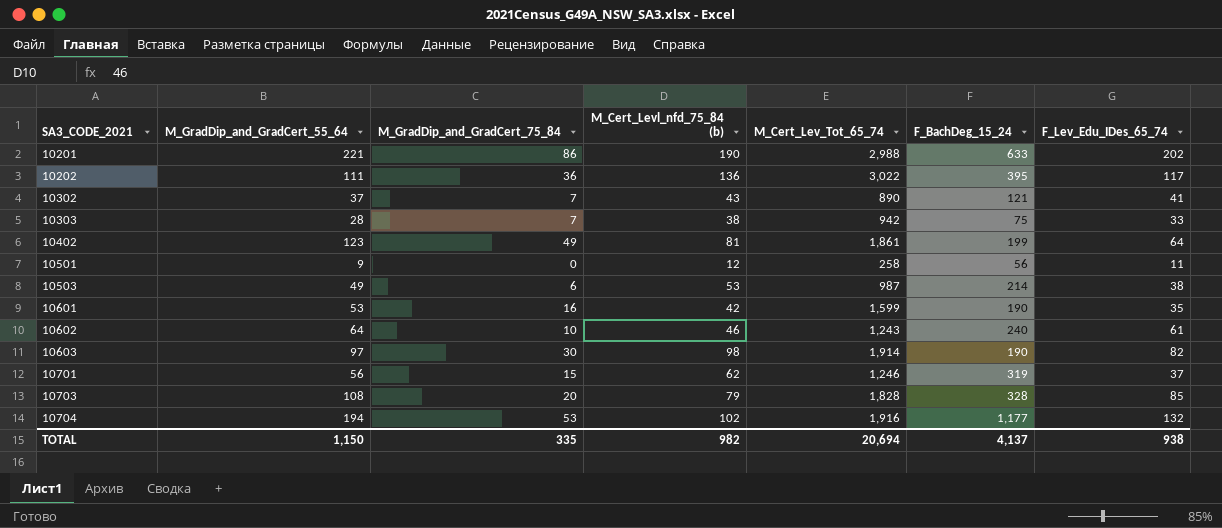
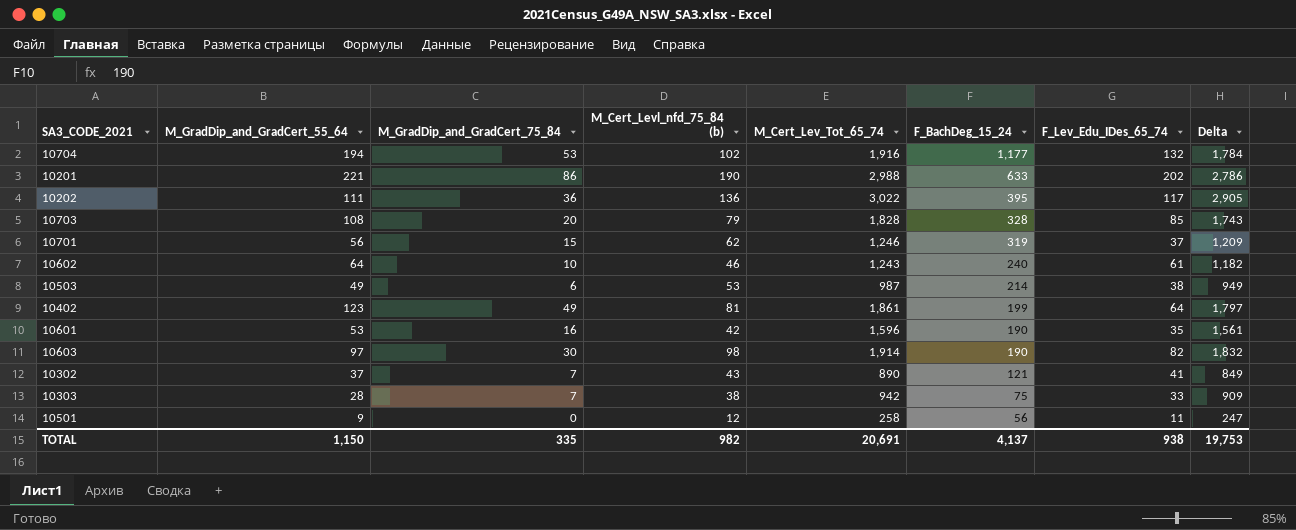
row order: SA3_CODE_2021 ascending -> F_BachDeg_15_24 descending
column Delta | formula: none -> [M_Cert_Lev_Tot_65_74] - [F_Lev_Edu_IDes_65_74]
10601 | M_Cert_Lev_Tot_65_74: 1,599 -> 1,596
TOTAL | M_Cert_Lev_Tot_65_74: 20,694 -> 20,691

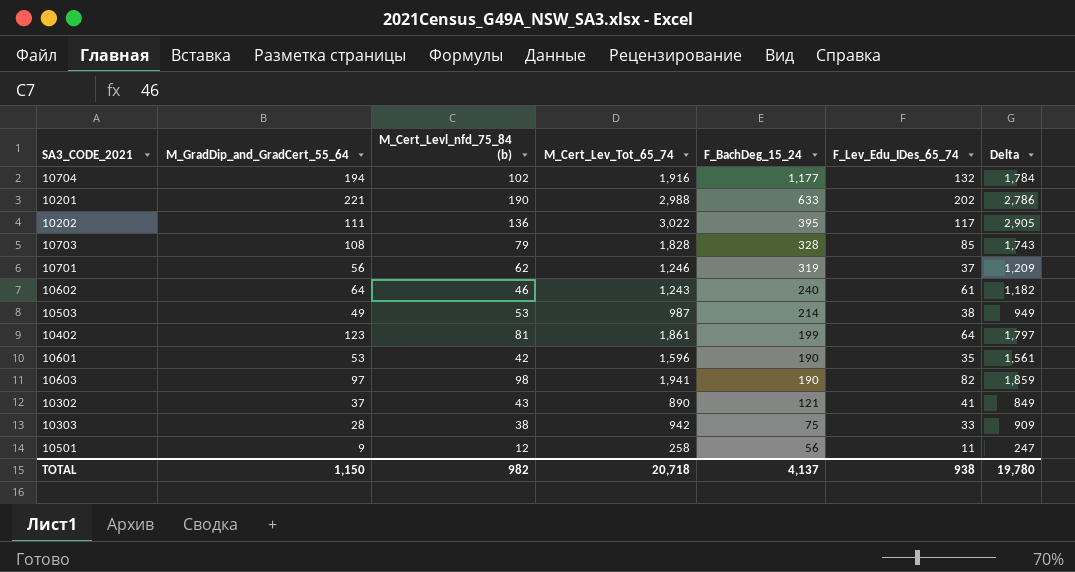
column M_GradDip_and_GradCert_75_84 | position: 3 -> none
10603 | M_Cert_Lev_Tot_65_74: 1,914 -> 1,941
10603 | Delta: 1,832 -> 1,859
TOTAL | M_Cert_Lev_Tot_65_74: 20,691 -> 20,718
TOTAL | Delta: 19,753 -> 19,780

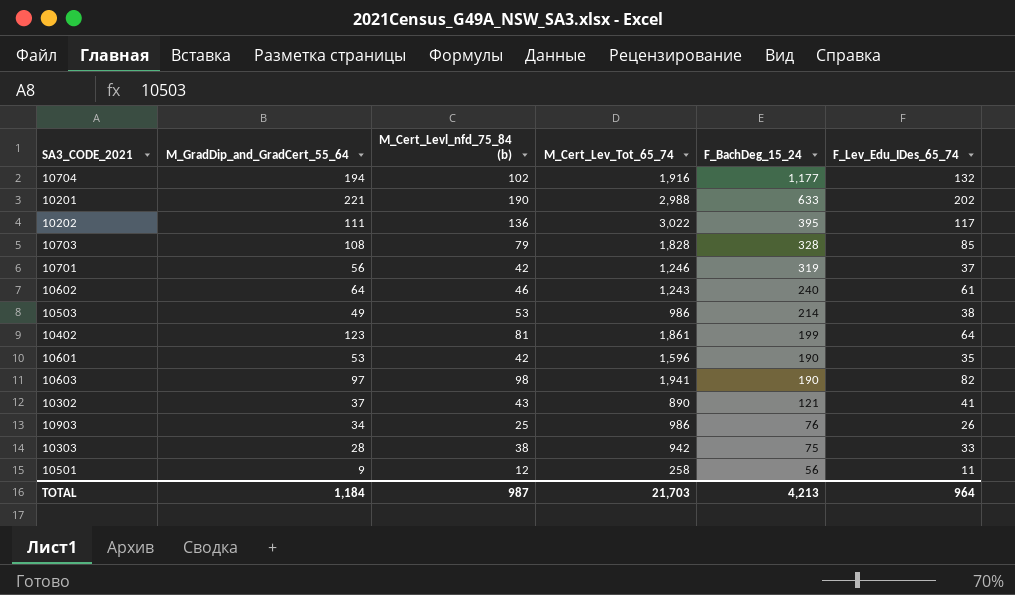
column Delta | formula: [M_Cert_Lev_Tot_65_74] - [F_Lev_Edu_IDes_65_74] -> none
10701 | M_Cert_Levl_nfd_75_84 (b): 62 -> 42
10503 | M_Cert_Lev_Tot_65_74: 987 -> 986
row 10903: none -> 34 | 25 | 986 | 76 | 26
TOTAL | M_GradDip_and_GradCert_55_64: 1,150 -> 1,184
TOTAL | M_Cert_Levl_nfd_75_84 (b): 982 -> 987
TOTAL | M_Cert_Lev_Tot_65_74: 20,718 -> 21,703
TOTAL | F_BachDeg_15_24: 4,137 -> 4,213
TOTAL | F_Lev_Edu_IDes_65_74: 938 -> 964

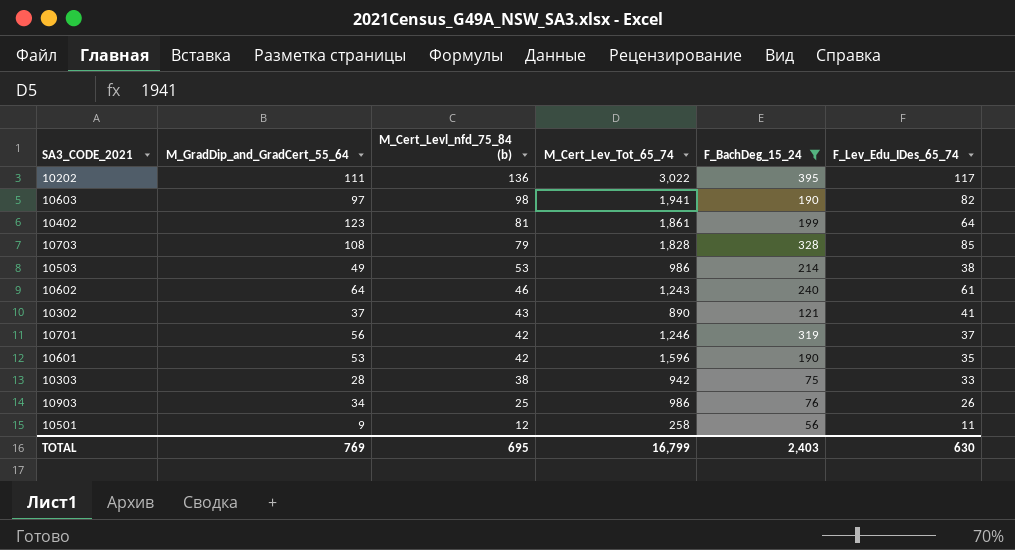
filter: none -> F_BachDeg_15_24 <= 395
row order: F_BachDeg_15_24 descending -> M_Cert_Levl_nfd_75_84 (b) descending
TOTAL | M_GradDip_and_GradCert_55_64: 1,184 -> 769
TOTAL | M_Cert_Levl_nfd_75_84 (b): 987 -> 695
TOTAL | M_Cert_Lev_Tot_65_74: 21,703 -> 16,799
TOTAL | F_BachDeg_15_24: 4,213 -> 2,403
TOTAL | F_Lev_Edu_IDes_65_74: 964 -> 630

